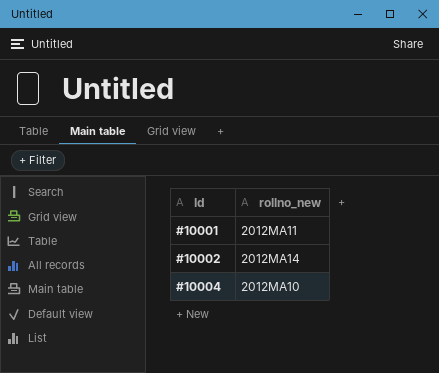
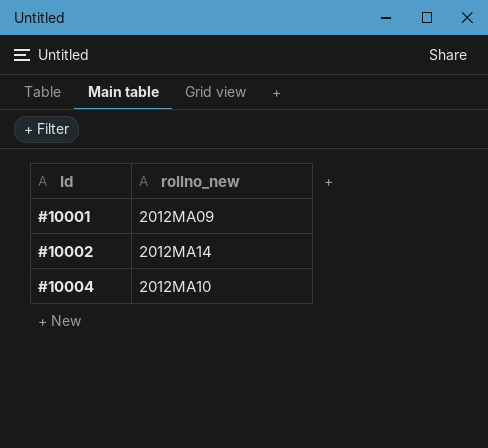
#10001 | rollno_new: 2012MA11 -> 2012MA09

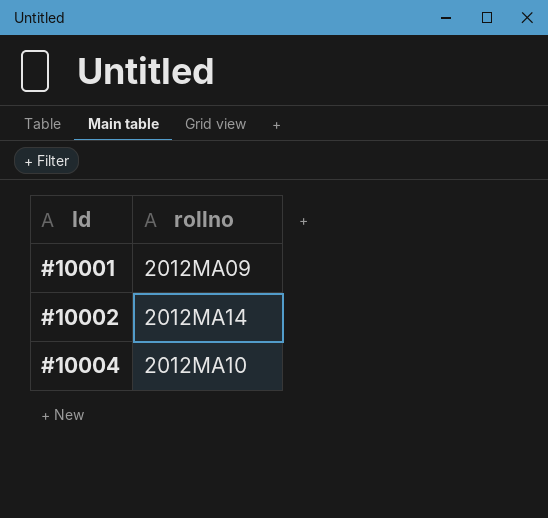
column name: rollno_new -> rollno

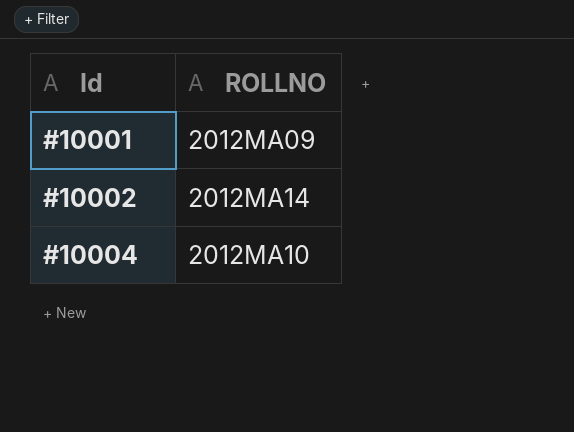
column name: rollno -> ROLLNO

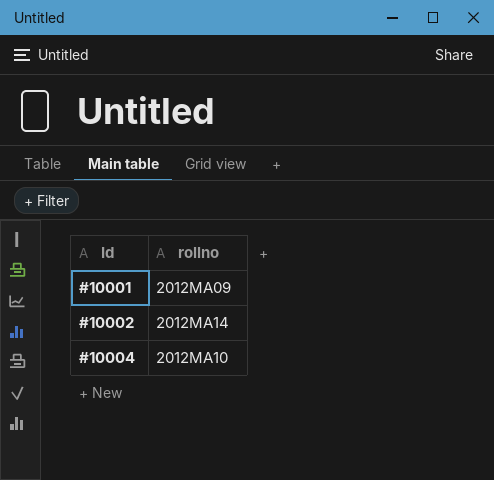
column name: ROLLNO -> rollno

